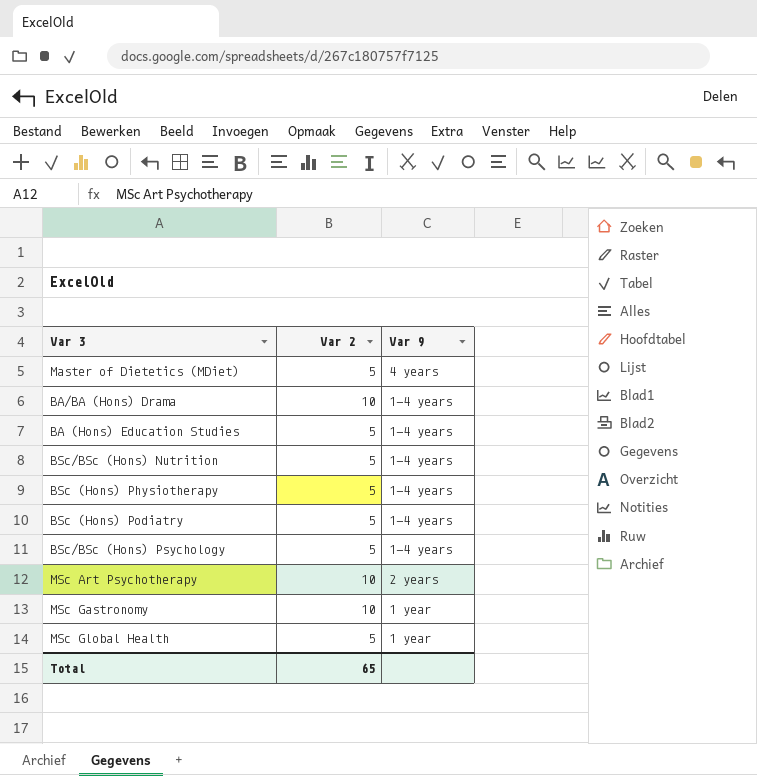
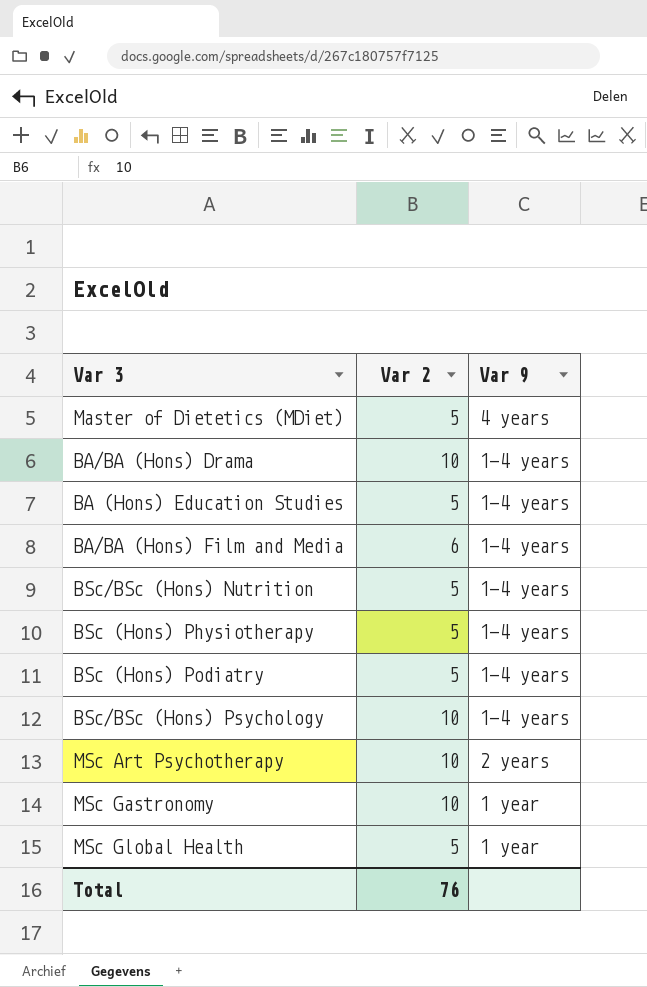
row BA/BA (Hons) Film and Media: none -> 6 | 1-4 years
BSc/BSc (Hons) Psychology | Var 2: 5 -> 10
Total | Var 2: 65 -> 76

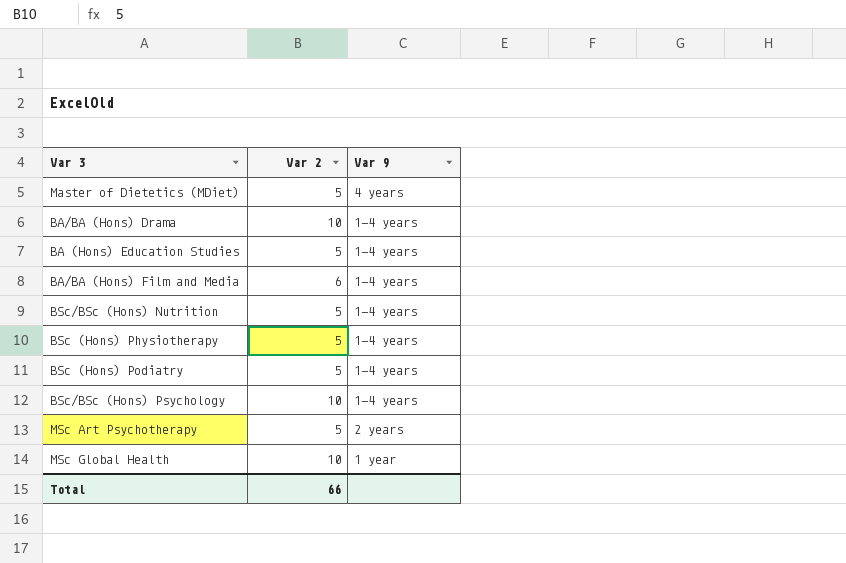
row MSc Gastronomy: 10 | 1 year -> none
MSc Art Psychotherapy | Var 2: 10 -> 5
MSc Global Health | Var 2: 5 -> 10
Total | Var 2: 76 -> 66

